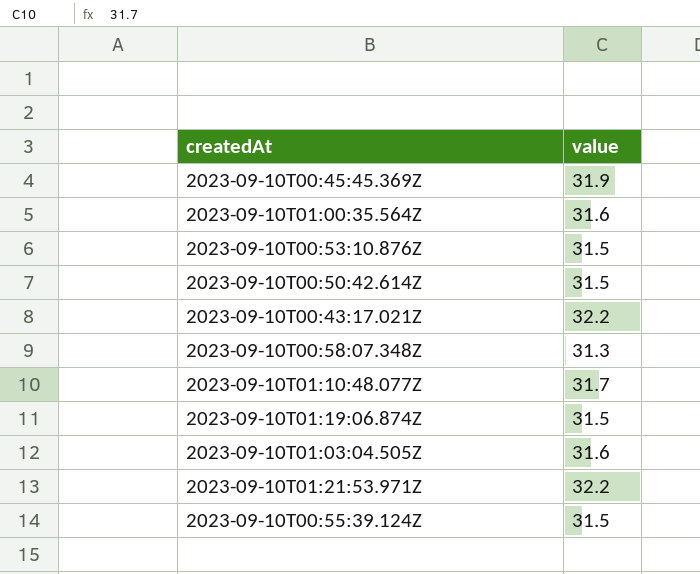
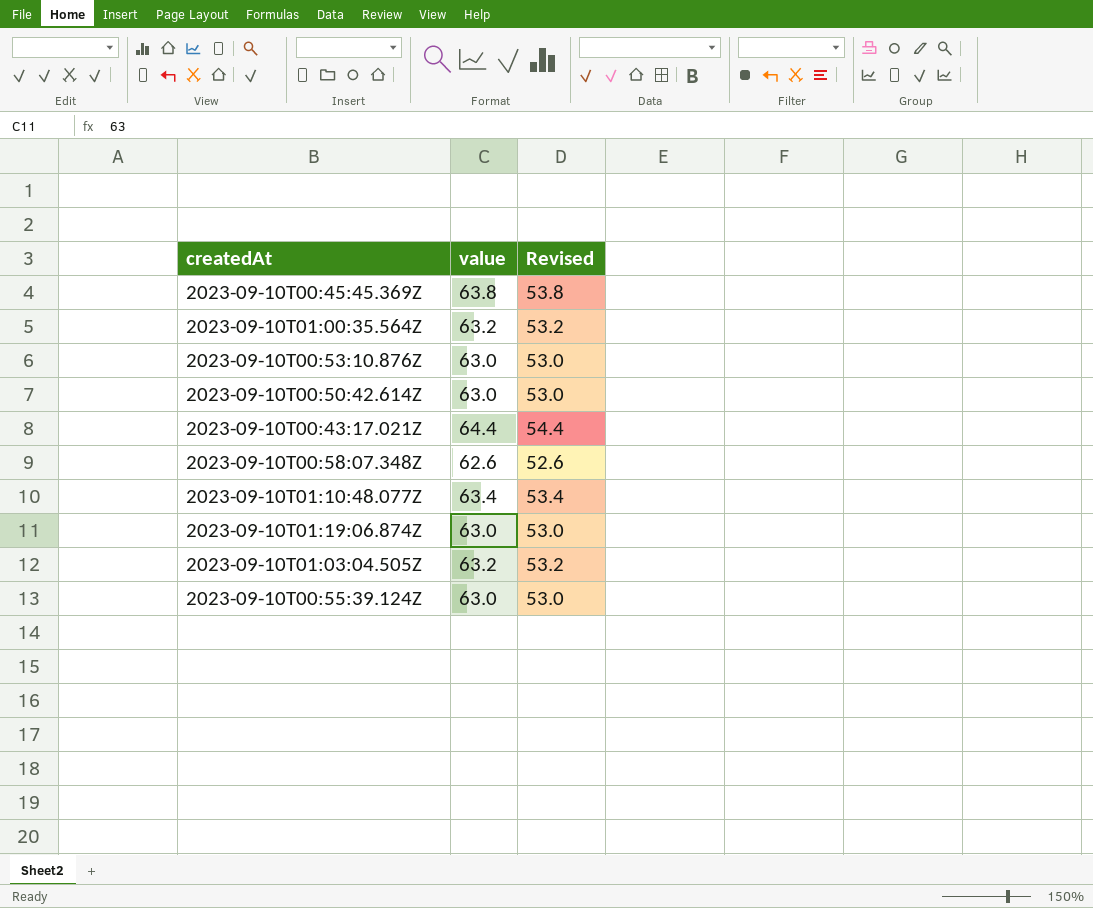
column Revised | formula: none -> [value] - 10
row 2023-09-10T01:21:53.971Z: 32.2 -> none
2023-09-10T00:45:45.369Z | value: 31.9 -> 63.8
2023-09-10T01:00:35.564Z | value: 31.6 -> 63.2
2023-09-10T00:53:10.876Z | value: 31.5 -> 63.0
2023-09-10T00:50:42.614Z | value: 31.5 -> 63.0
2023-09-10T00:43:17.021Z | value: 32.2 -> 64.4
2023-09-10T00:58:07.348Z | value: 31.3 -> 62.6
2023-09-10T01:10:48.077Z | value: 31.7 -> 63.4
2023-09-10T01:19:06.874Z | value: 31.5 -> 63.0
2023-09-10T01:03:04.505Z | value: 31.6 -> 63.2
2023-09-10T00:55:39.124Z | value: 31.5 -> 63.0

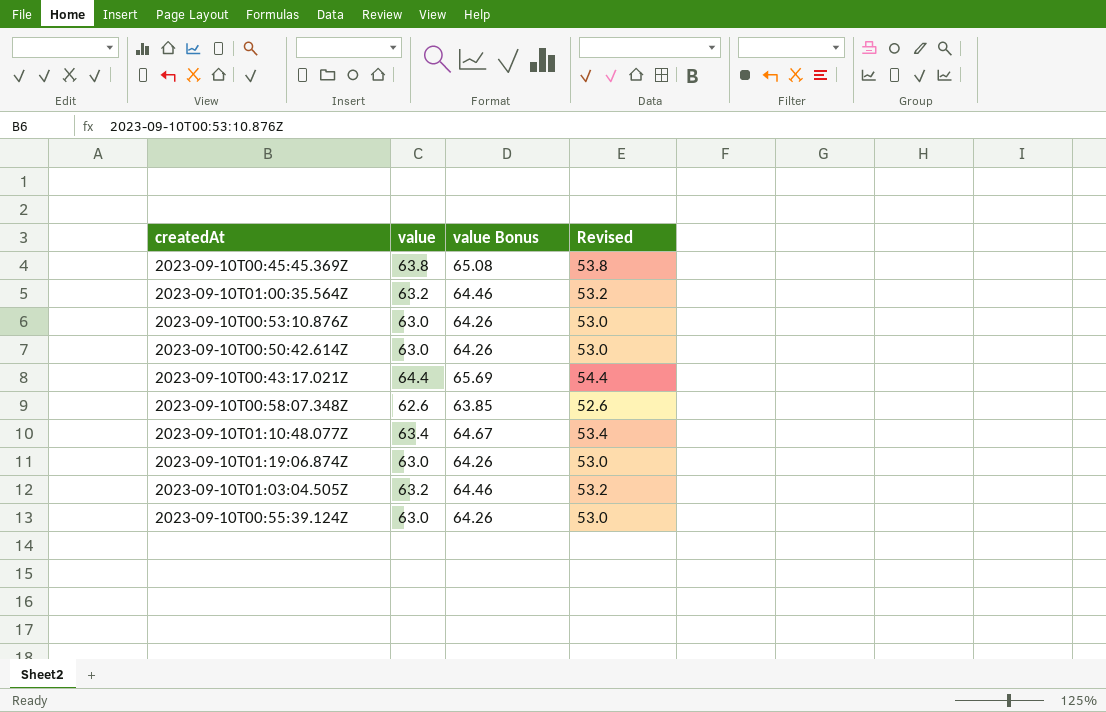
column value Bonus | formula: none -> [value] * 1.02

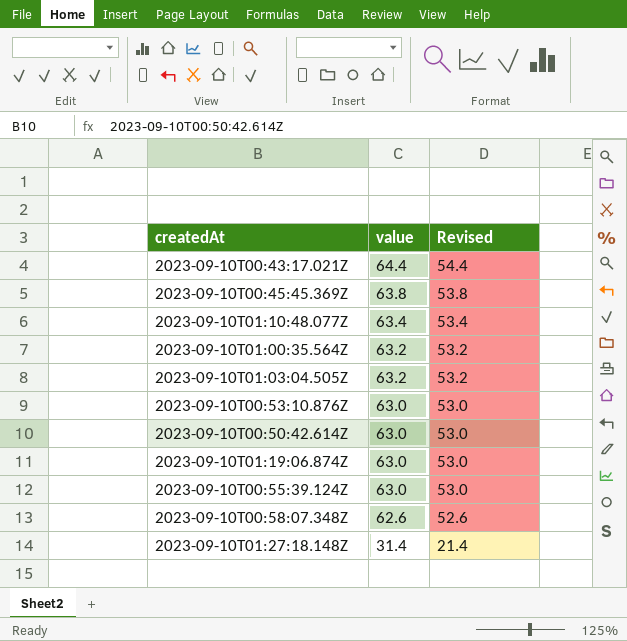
row order: none -> value descending
column value Bonus | formula: [value] * 1.02 -> none
row 2023-09-10T01:27:18.148Z: none -> 31.4 | 21.4

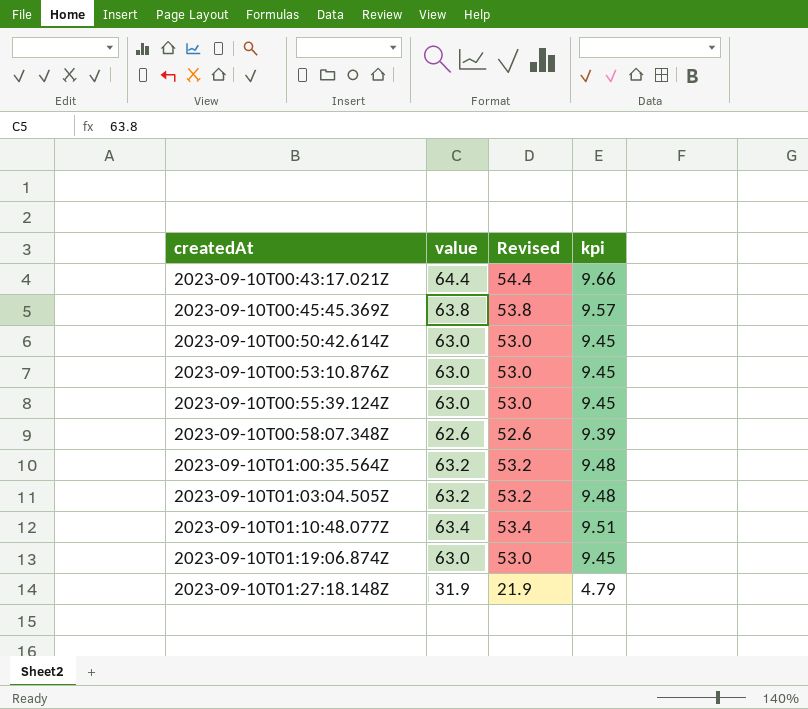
row order: value descending -> createdAt ascending
column kpi | formula: none -> [value] * 0.15
2023-09-10T01:27:18.148Z | value: 31.4 -> 31.9
2023-09-10T01:27:18.148Z | Revised: 21.4 -> 21.9

